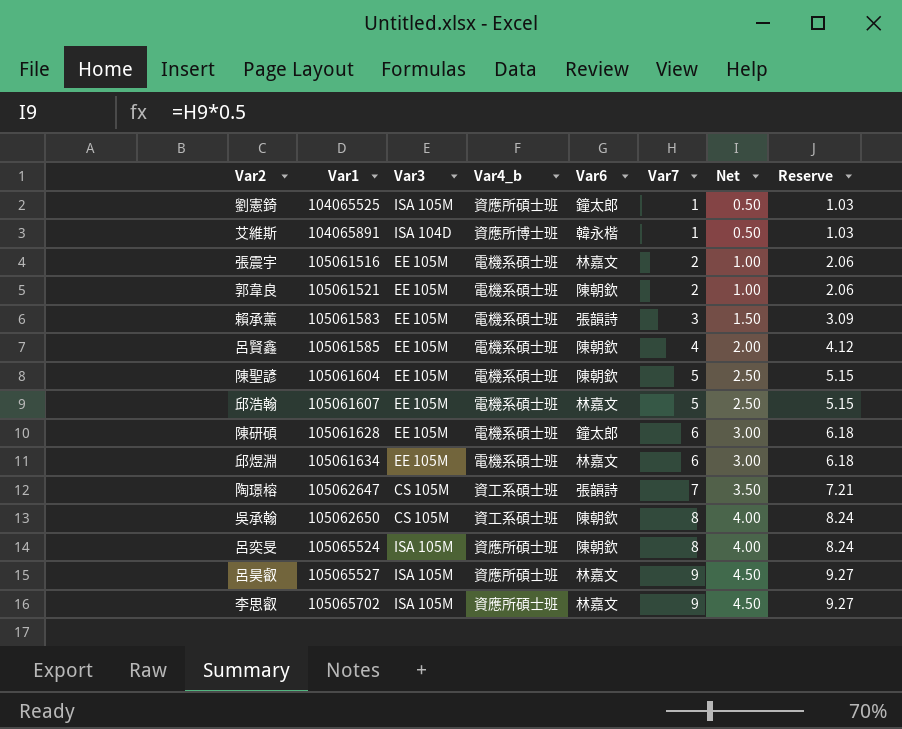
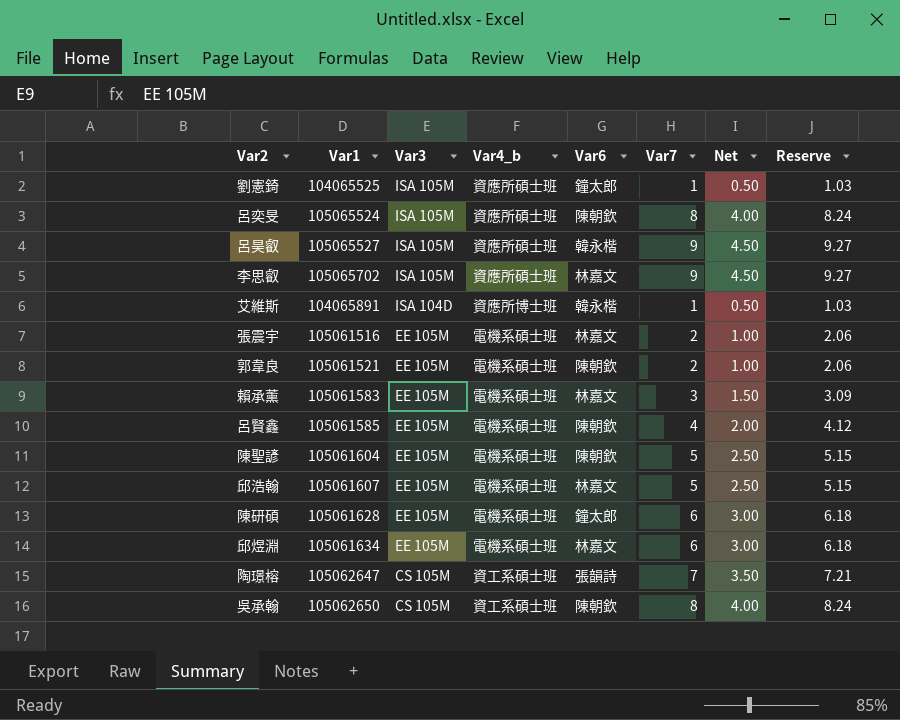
row order: Var1 ascending -> Var3 descending
呂昊叡 | Var6: 林嘉文 -> 韓永楷
賴承薰 | Var6: 張韻詩 -> 林嘉文

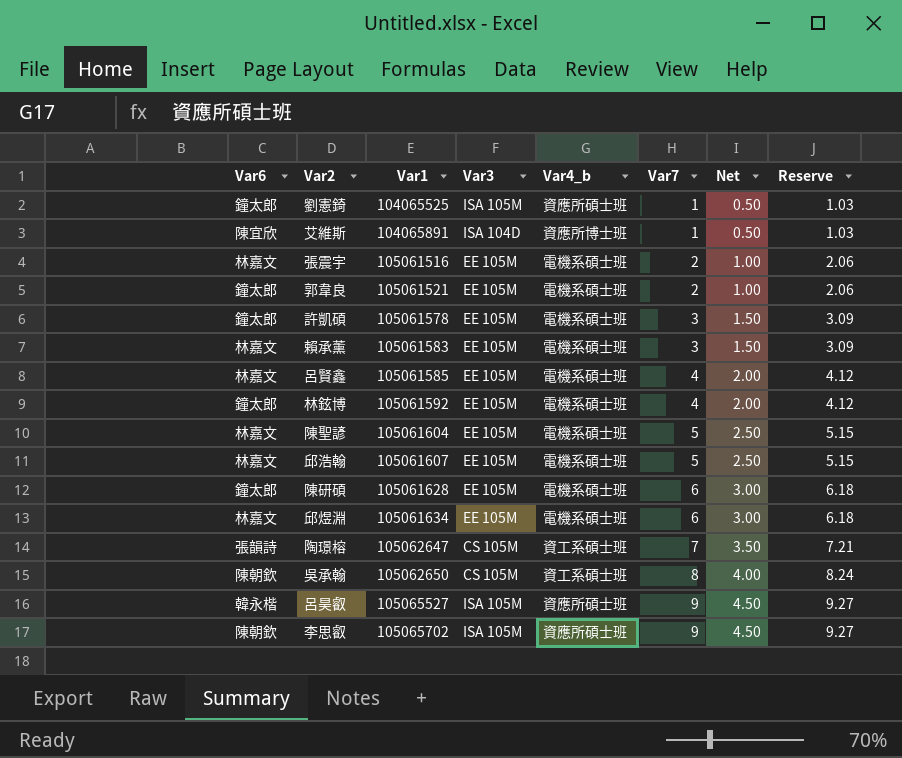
row order: Var3 descending -> Var1 ascending
column Var6 | position: 5 -> 1
row 呂奕旻: 105065524 | ISA 105M | 資應所碩士班 | 陳朝欽 | 8 | 4.00 | 8.24 -> none
艾維斯 | Var6: 韓永楷 -> 陳宜欣
郭韋良 | Var6: 陳朝欽 -> 鐘太郎
row 許凱碩: none -> 鐘太郎 | 105061578 | EE 105M | 電機系碩士班 | 3 | 1.50 | 3.09
呂賢鑫 | Var6: 陳朝欽 -> 林嘉文
row 林鉉博: none -> 鐘太郎 | 105061592 | EE 105M | 電機系碩士班 | 4 | 2.00 | 4.12
陳聖諺 | Var6: 陳朝欽 -> 林嘉文
李思叡 | Var6: 林嘉文 -> 陳朝欽

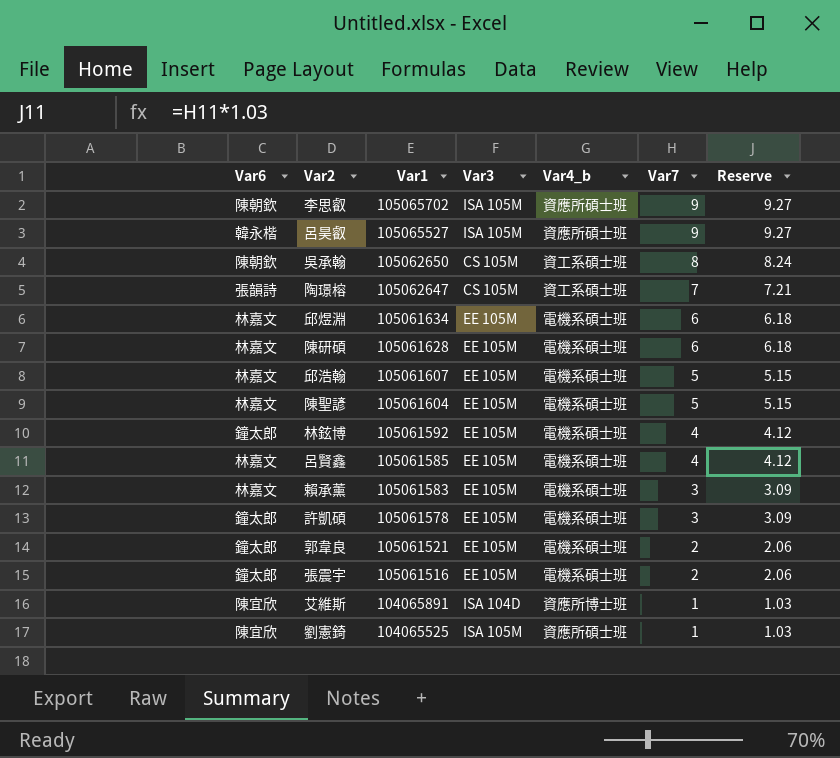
row order: Var1 ascending -> Var1 descending
column Net | formula: [Var7] * 0.5 -> none
陳研碩 | Var6: 鐘太郎 -> 林嘉文
張震宇 | Var6: 林嘉文 -> 鐘太郎
劉憲錡 | Var6: 鐘太郎 -> 陳宜欣

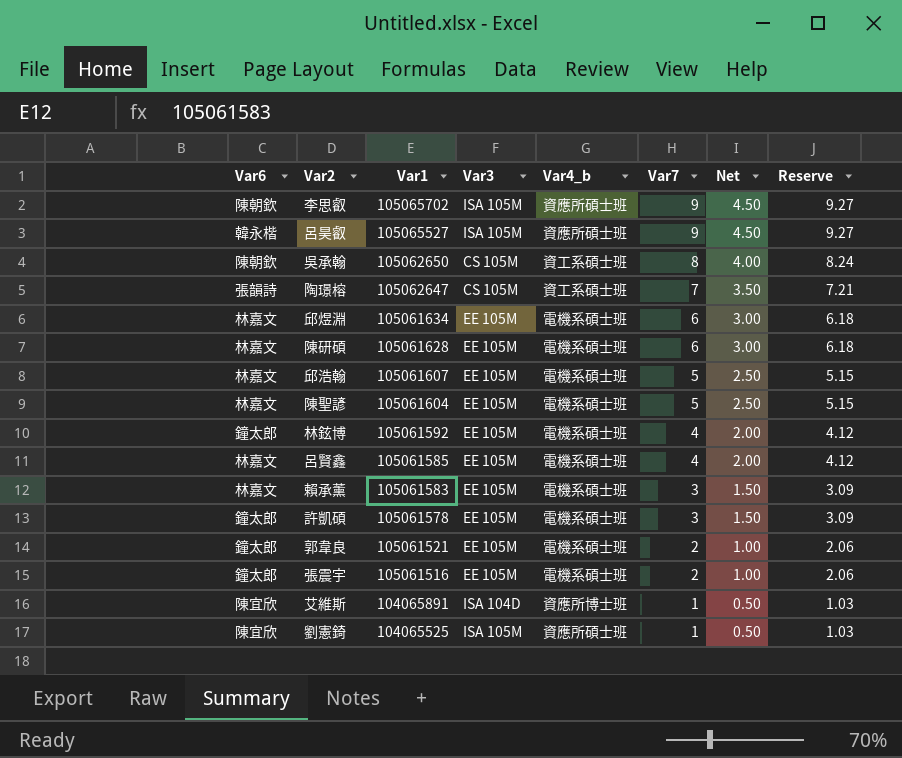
column Net | formula: none -> [Var7] * 0.5

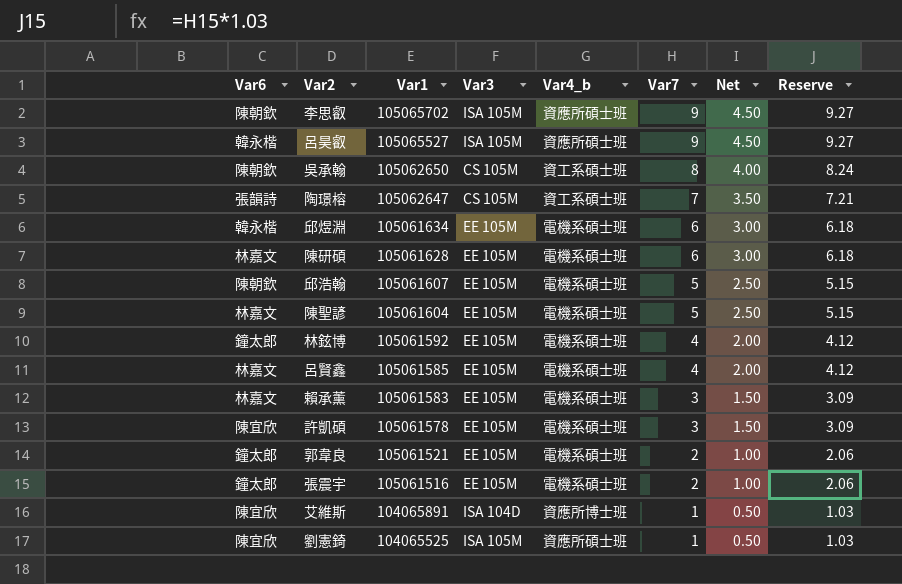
邱煜淵 | Var6: 林嘉文 -> 韓永楷
邱浩翰 | Var6: 林嘉文 -> 陳朝欽
許凱碩 | Var6: 鐘太郎 -> 陳宜欣

